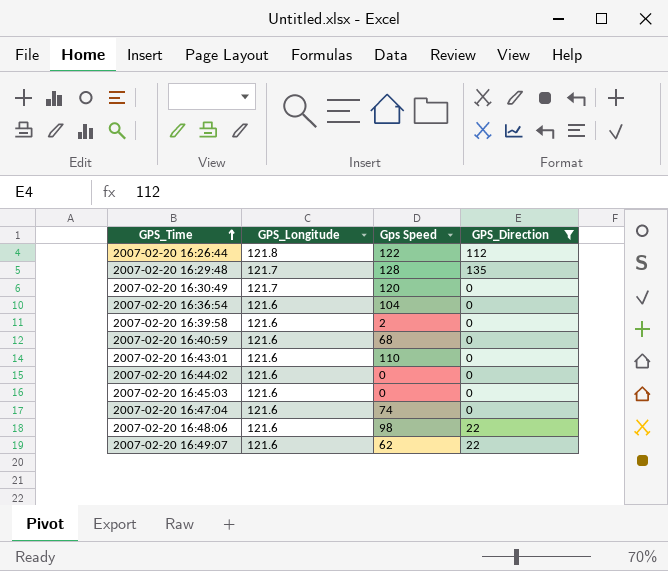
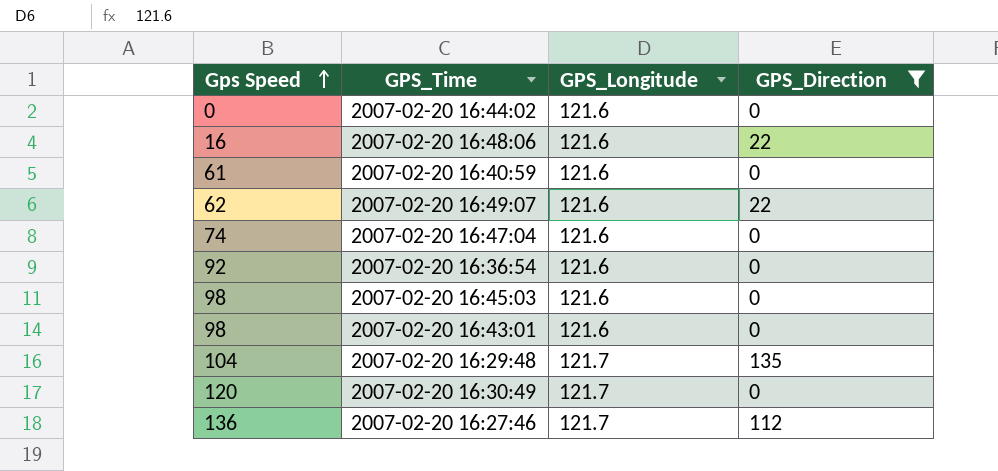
row order: GPS_Time ascending -> Gps Speed ascending
column Gps Speed | position: 3 -> 1
row 2007-02-20 16:26:44: 121.8 | 122 | 112 -> none
row 2007-02-20 16:39:58: 121.6 | 2 | 0 -> none
2007-02-20 16:48:06 | Gps Speed: 98 -> 16
2007-02-20 16:40:59 | Gps Speed: 68 -> 61
2007-02-20 16:36:54 | Gps Speed: 104 -> 92
2007-02-20 16:45:03 | Gps Speed: 0 -> 98
2007-02-20 16:43:01 | Gps Speed: 110 -> 98
2007-02-20 16:29:48 | Gps Speed: 128 -> 104
row 2007-02-20 16:27:46: none -> 136 | 121.7 | 112

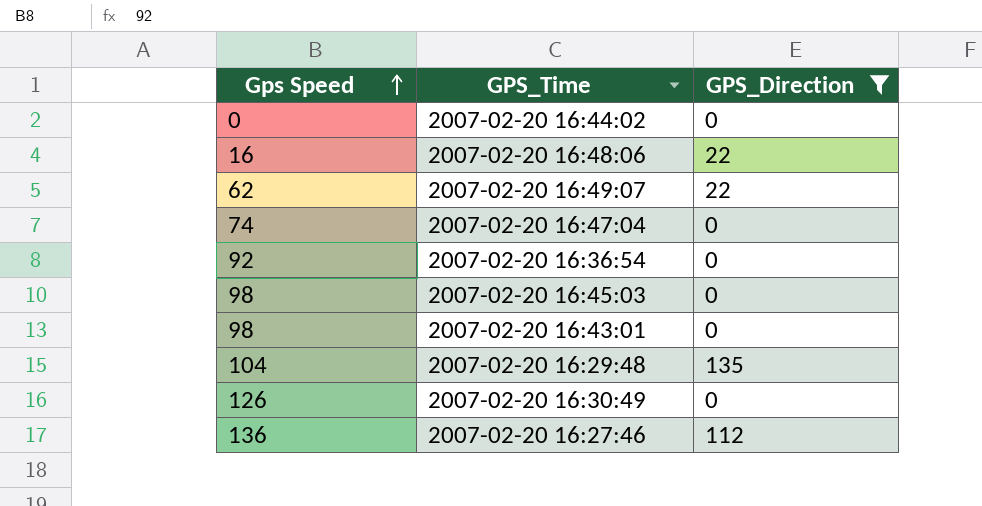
column GPS_Longitude | position: 3 -> none
row 2007-02-20 16:40:59: 61 | 121.6 | 0 -> none
2007-02-20 16:30:49 | Gps Speed: 120 -> 126

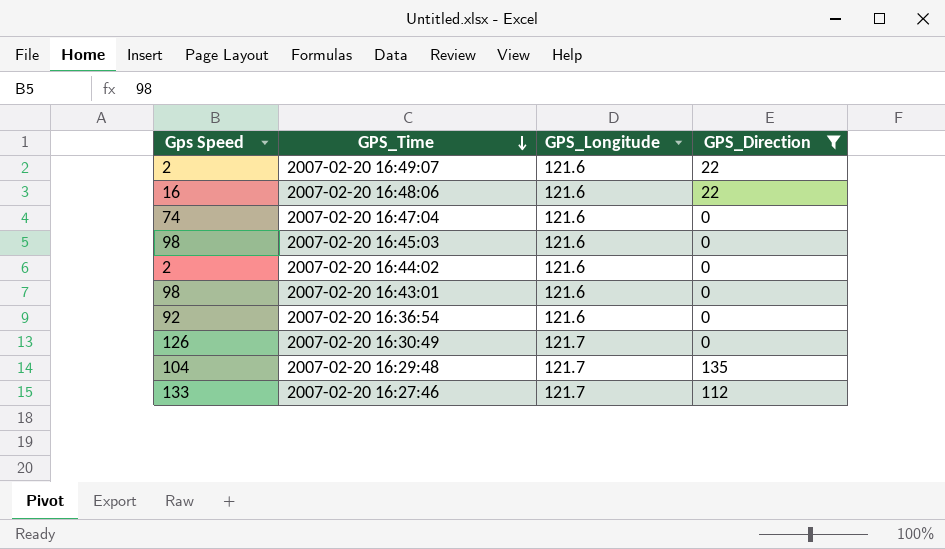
row order: Gps Speed ascending -> GPS_Time descending
column GPS_Longitude | position: none -> 3
2007-02-20 16:49:07 | Gps Speed: 62 -> 2
2007-02-20 16:44:02 | Gps Speed: 0 -> 2
2007-02-20 16:27:46 | Gps Speed: 136 -> 133

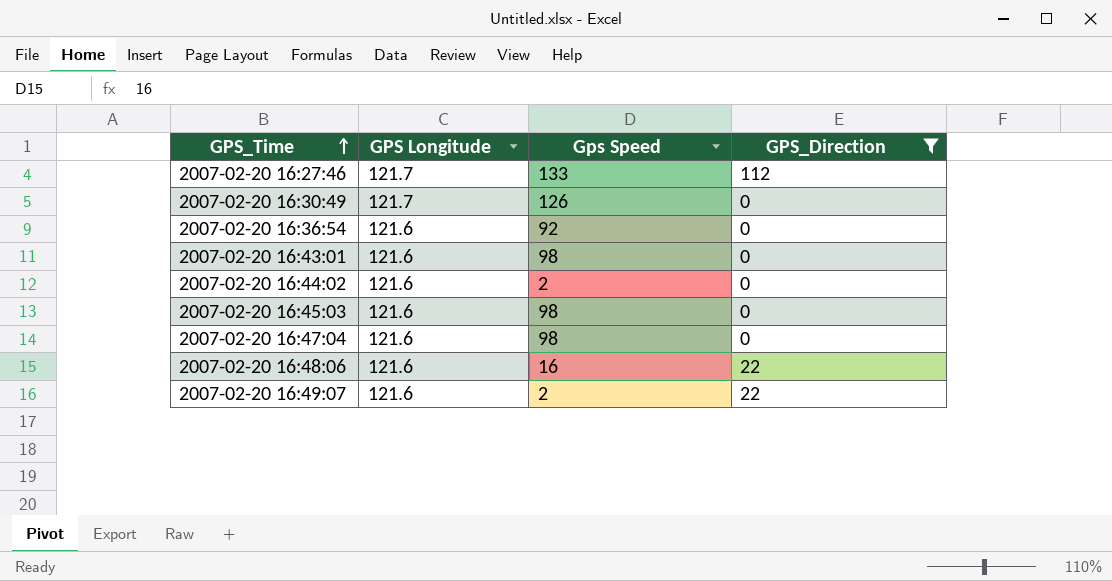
row order: GPS_Time descending -> GPS_Time ascending
column name: GPS_Longitude -> GPS Longitude
column Gps Speed | position: 1 -> 3
row 2007-02-20 16:29:48: 104 | 121.7 | 135 -> none
2007-02-20 16:47:04 | Gps Speed: 74 -> 98

